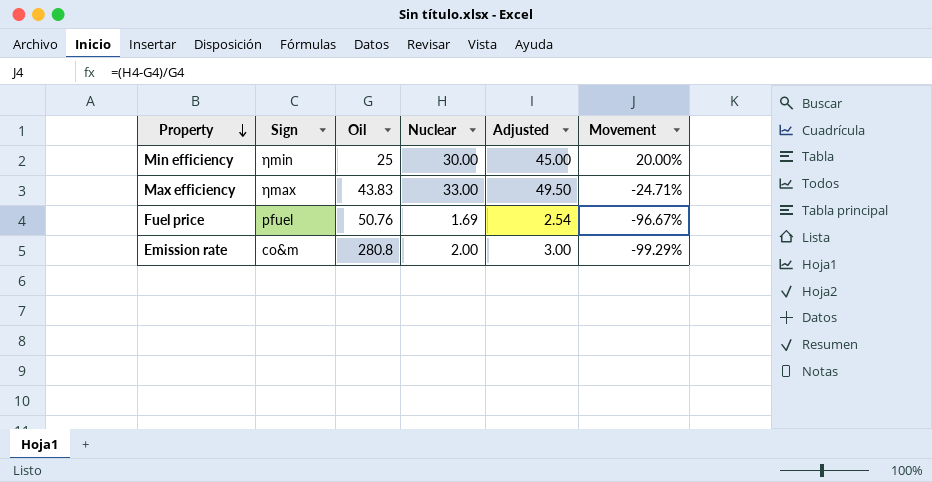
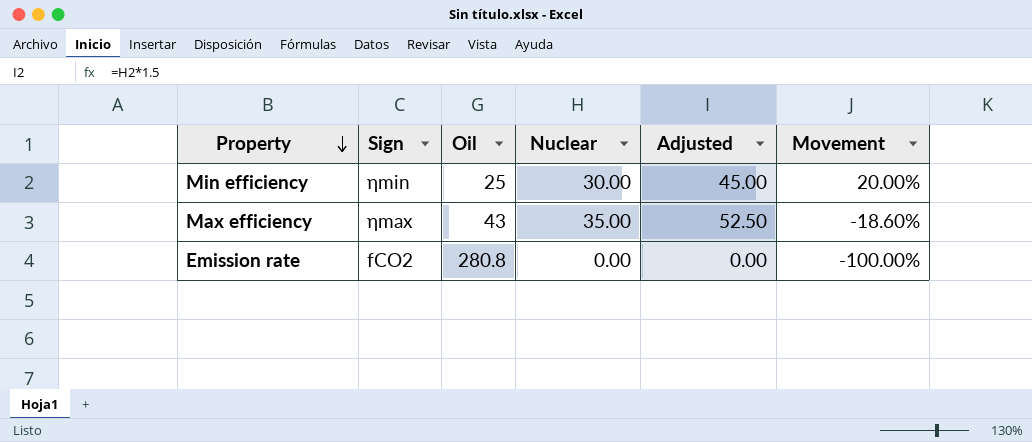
row Fuel price: pfuel | 50.76 | 1.69 | 2.54 | -96.67% -> none
Max efficiency | Oil: 43.83 -> 43
Max efficiency | Nuclear: 33.00 -> 35.00
Max efficiency | Adjusted: 49.50 -> 52.50
Max efficiency | Movement: -24.71% -> -18.60%
Emission rate | Sign: co&m -> fCO2
Emission rate | Nuclear: 2.00 -> 0.00
Emission rate | Adjusted: 3.00 -> 0.00
Emission rate | Movement: -99.29% -> -100.00%

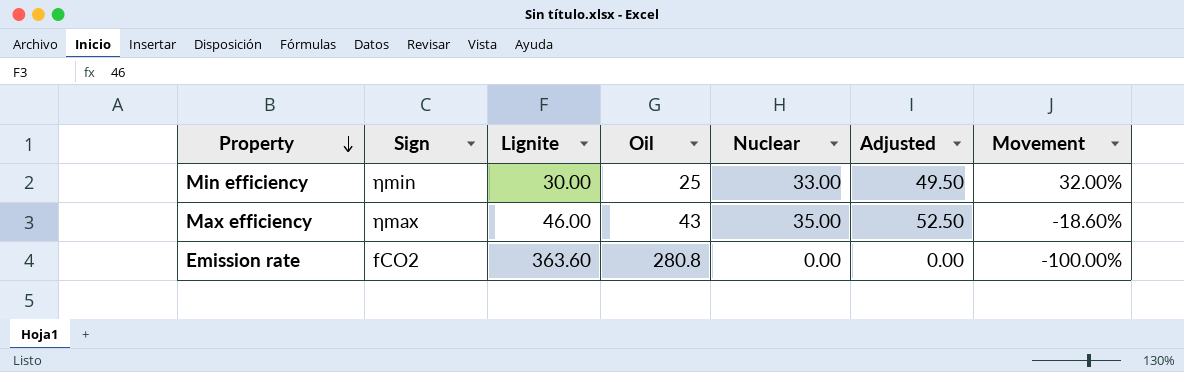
column Lignite | position: none -> 3
Min efficiency | Nuclear: 30.00 -> 33.00
Min efficiency | Adjusted: 45.00 -> 49.50
Min efficiency | Movement: 20.00% -> 32.00%

